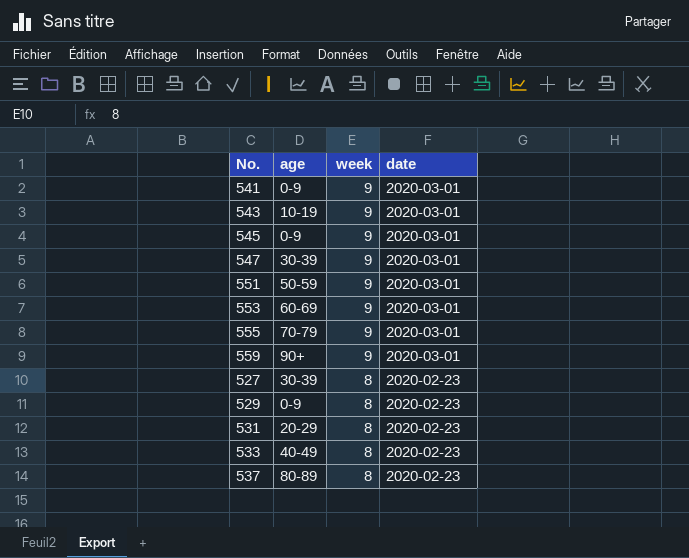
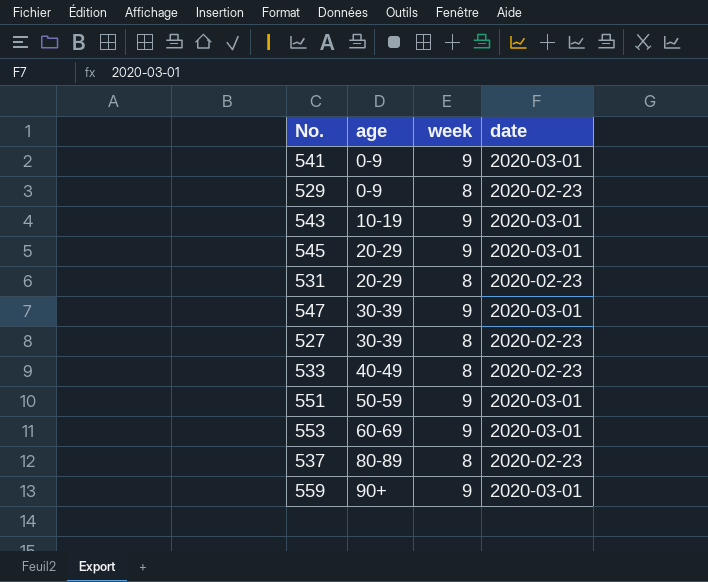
row order: week descending -> age ascending
row 555: 70-79 | 9 | 2020-03-01 -> none
545 | age: 0-9 -> 20-29

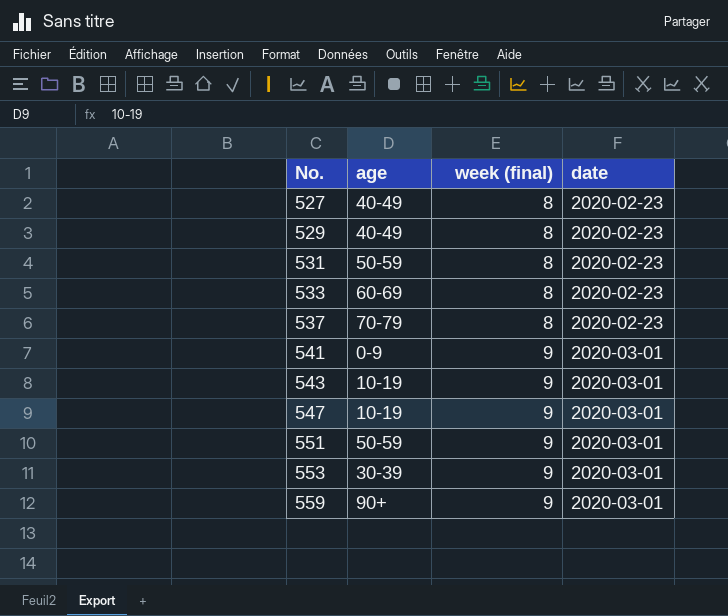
row order: age ascending -> No. ascending
column name: week -> week (final)
row 545: 20-29 | 9 | 2020-03-01 -> none
527 | age: 30-39 -> 40-49
529 | age: 0-9 -> 40-49
531 | age: 20-29 -> 50-59
533 | age: 40-49 -> 60-69
537 | age: 80-89 -> 70-79
547 | age: 30-39 -> 10-19
553 | age: 60-69 -> 30-39

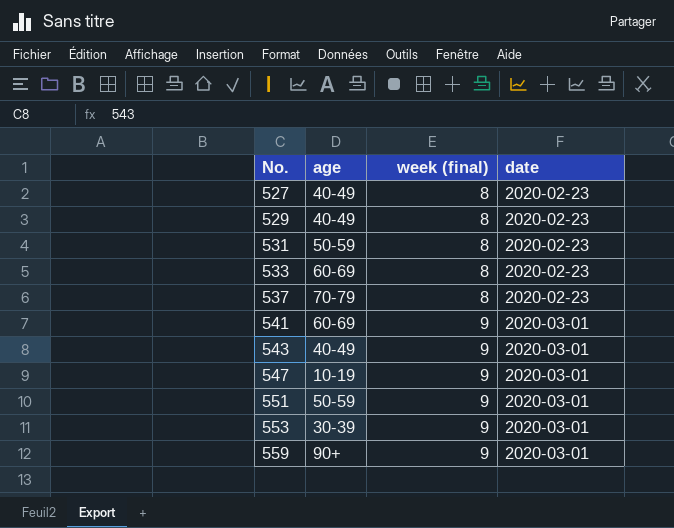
541 | age: 0-9 -> 60-69
543 | age: 10-19 -> 40-49

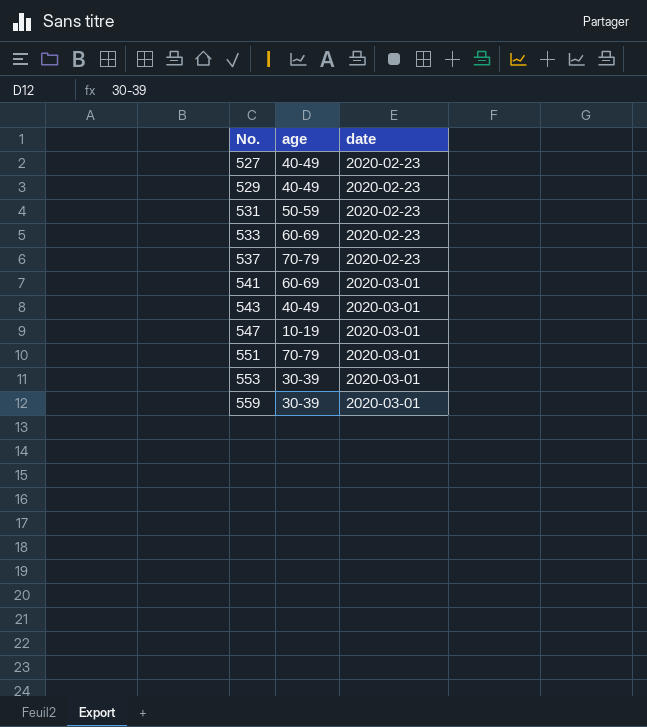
column week (final) | position: 3 -> none
551 | age: 50-59 -> 70-79
559 | age: 90+ -> 30-39

